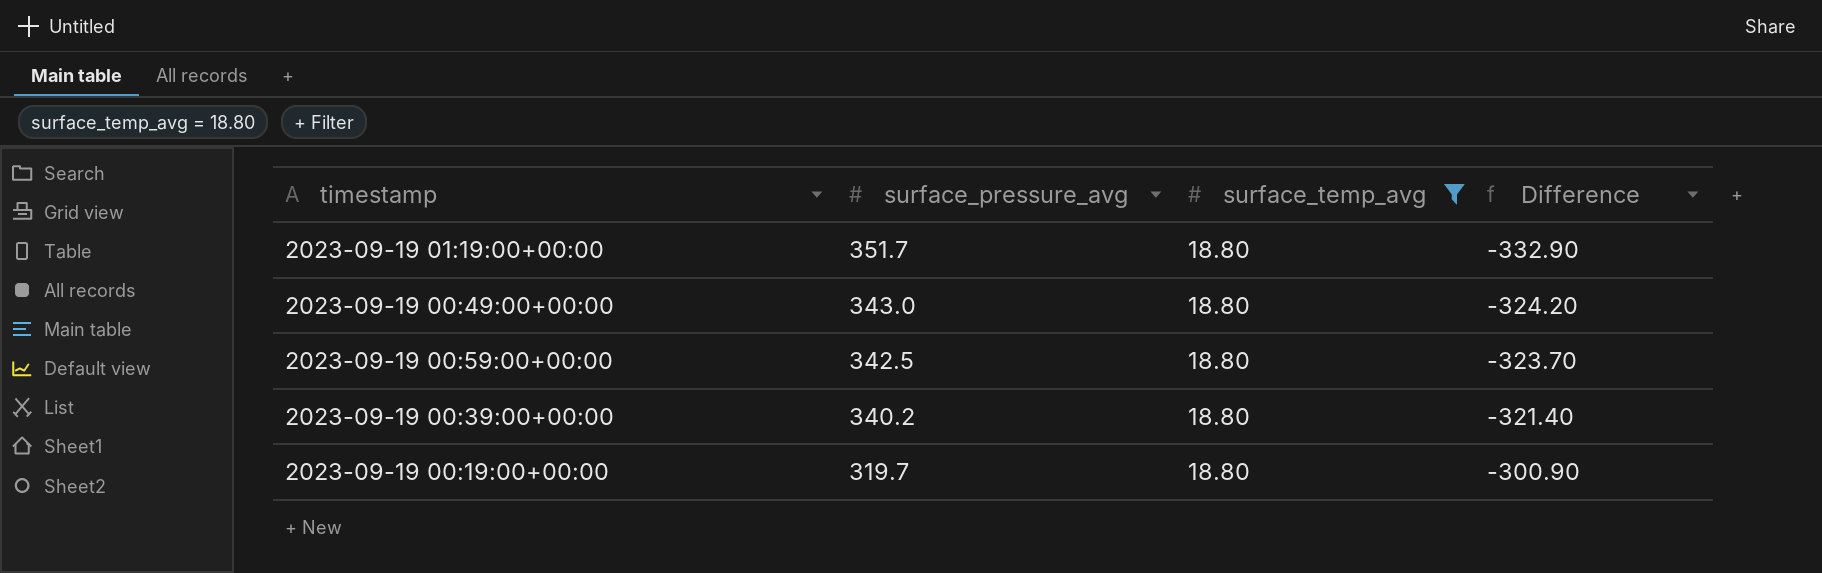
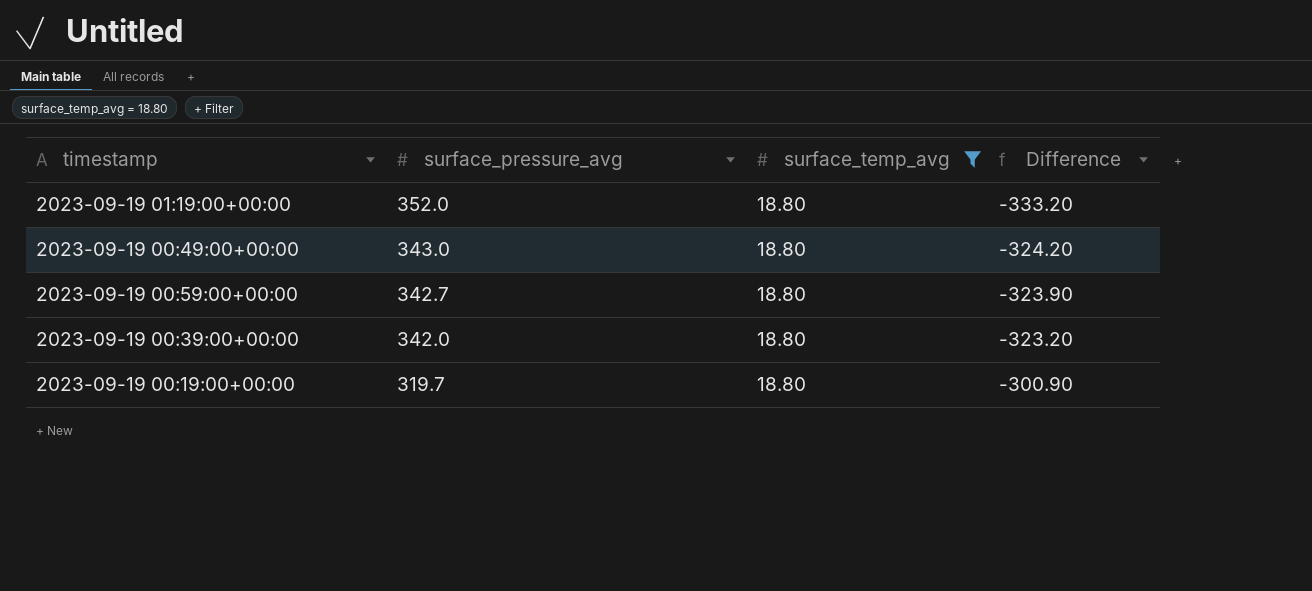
2023-09-19 01:19:00+00:00 | surface_pressure_avg: 351.7 -> 352.0
2023-09-19 01:19:00+00:00 | Difference: -332.90 -> -333.20
2023-09-19 00:59:00+00:00 | surface_pressure_avg: 342.5 -> 342.7
2023-09-19 00:59:00+00:00 | Difference: -323.70 -> -323.90
2023-09-19 00:39:00+00:00 | surface_pressure_avg: 340.2 -> 342.0
2023-09-19 00:39:00+00:00 | Difference: -321.40 -> -323.20

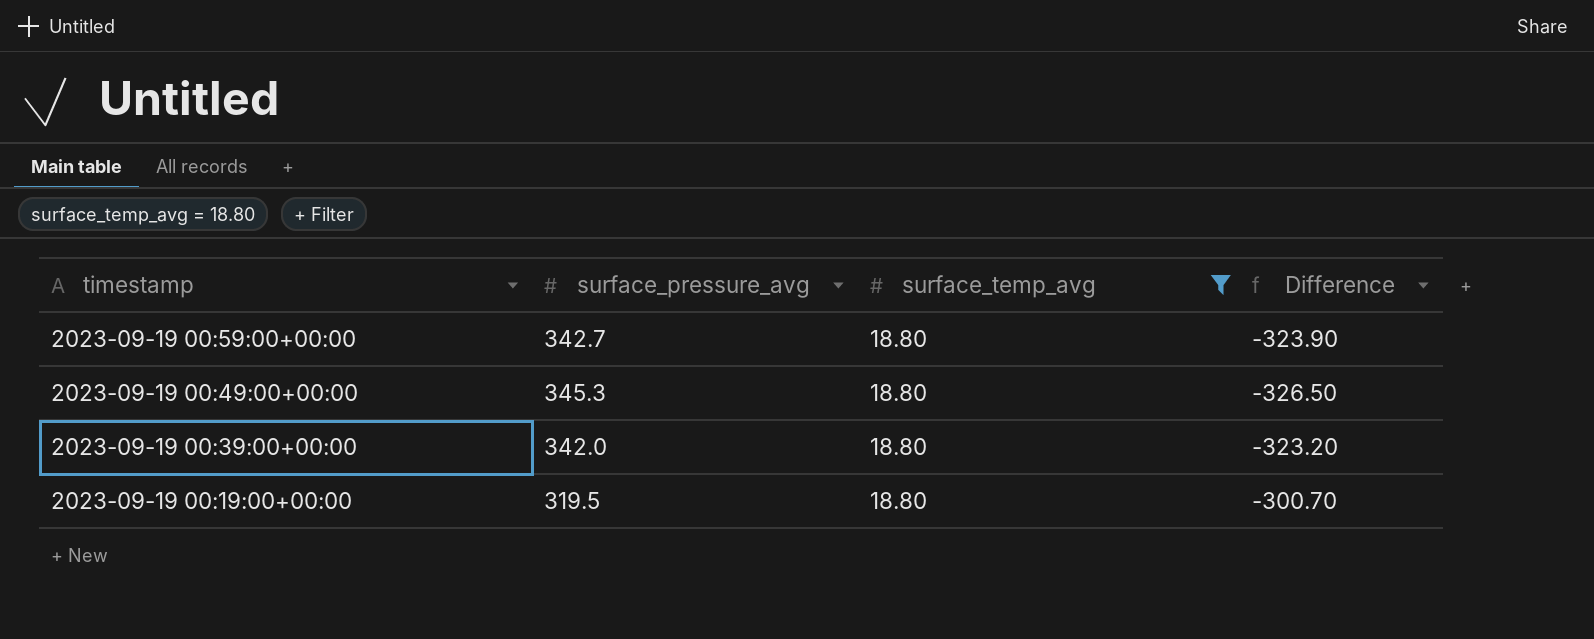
row order: surface_pressure_avg descending -> timestamp descending
row 2023-09-19 01:19:00+00:00: 352.0 | 18.80 | -333.20 -> none
2023-09-19 00:49:00+00:00 | surface_pressure_avg: 343.0 -> 345.3
2023-09-19 00:49:00+00:00 | Difference: -324.20 -> -326.50
2023-09-19 00:19:00+00:00 | surface_pressure_avg: 319.7 -> 319.5
2023-09-19 00:19:00+00:00 | Difference: -300.90 -> -300.70

